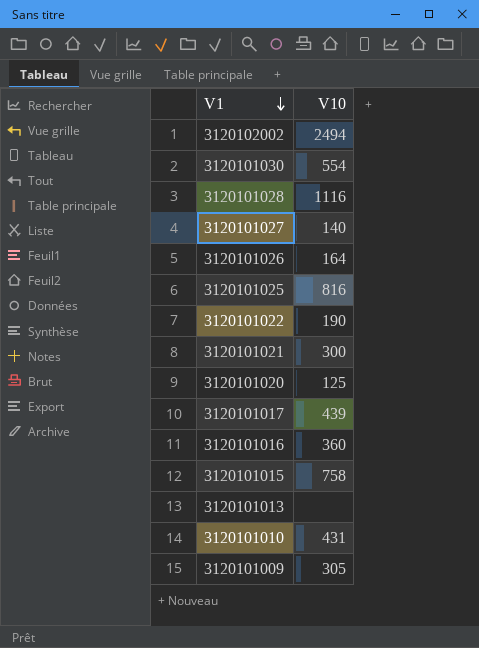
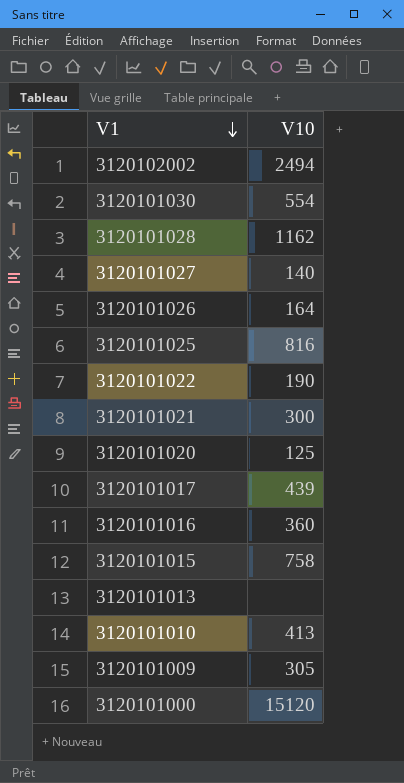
3120101028 | V10: 1116 -> 1162
3120101010 | V10: 431 -> 413
row 3120101000: none -> 15120

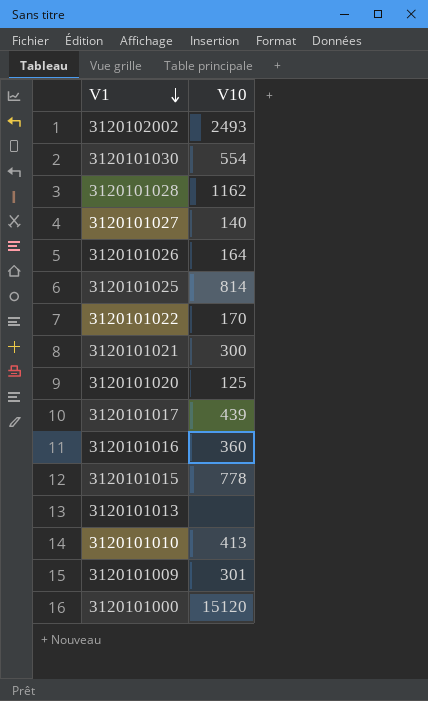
3120102002 | V10: 2494 -> 2493
3120101025 | V10: 816 -> 814
3120101022 | V10: 190 -> 170
3120101015 | V10: 758 -> 778
3120101009 | V10: 305 -> 301

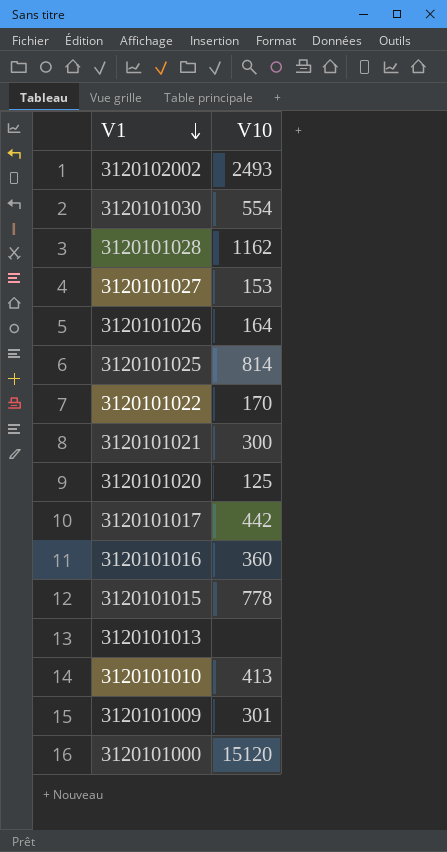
3120101027 | V10: 140 -> 153
3120101017 | V10: 439 -> 442

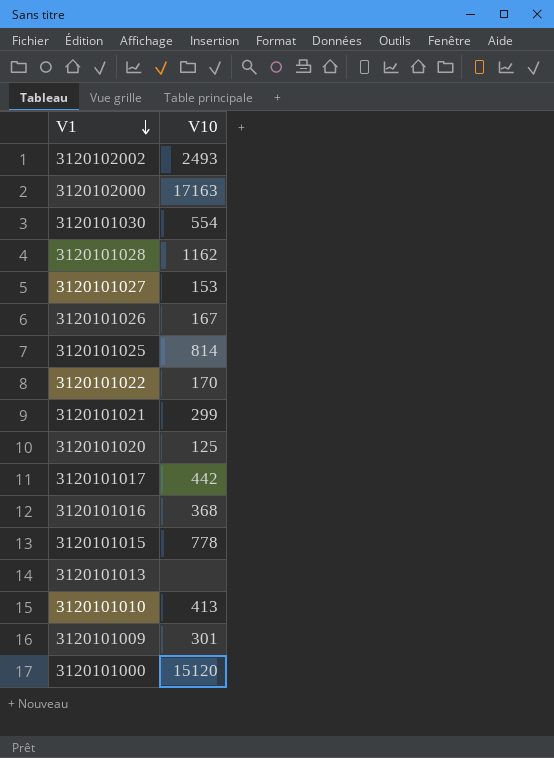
row 3120102000: none -> 17163
3120101026 | V10: 164 -> 167
3120101021 | V10: 300 -> 299
3120101016 | V10: 360 -> 368

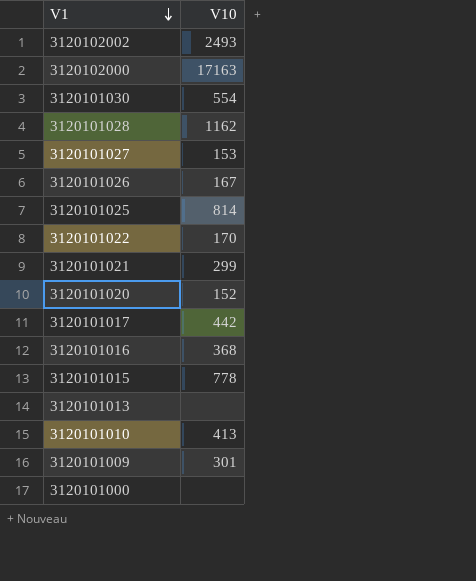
3120101020 | V10: 125 -> 152
3120101000 | V10: 15120 -> none

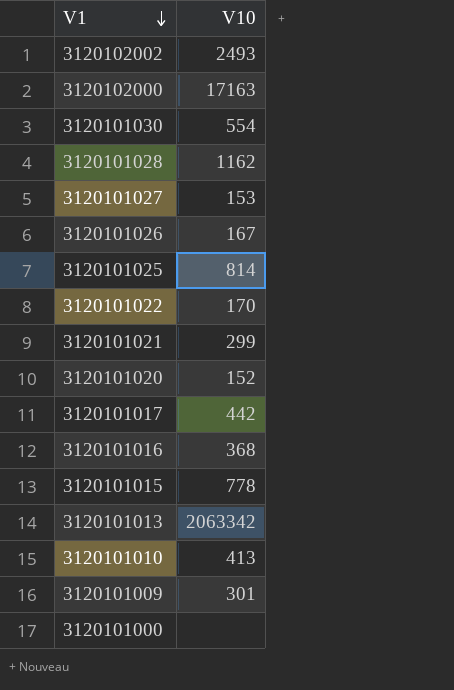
3120101013 | V10: none -> 2063342

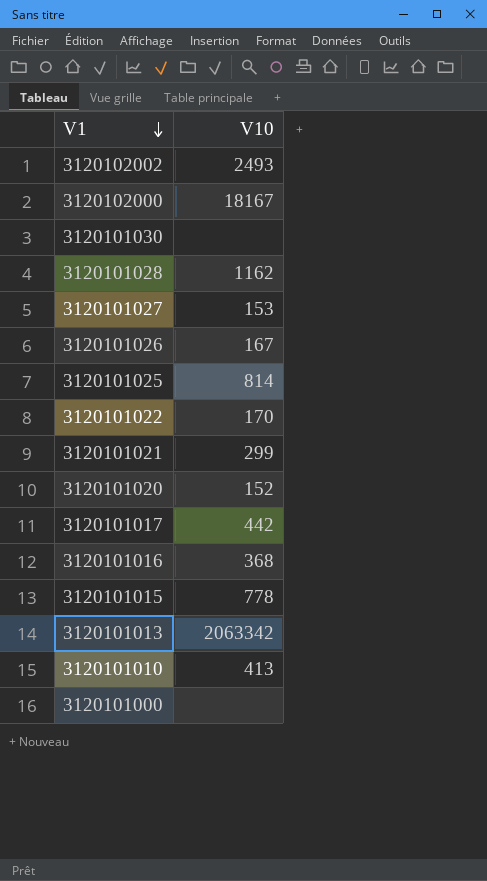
row 3120101009: 301 -> none
3120102000 | V10: 17163 -> 18167
3120101030 | V10: 554 -> none

